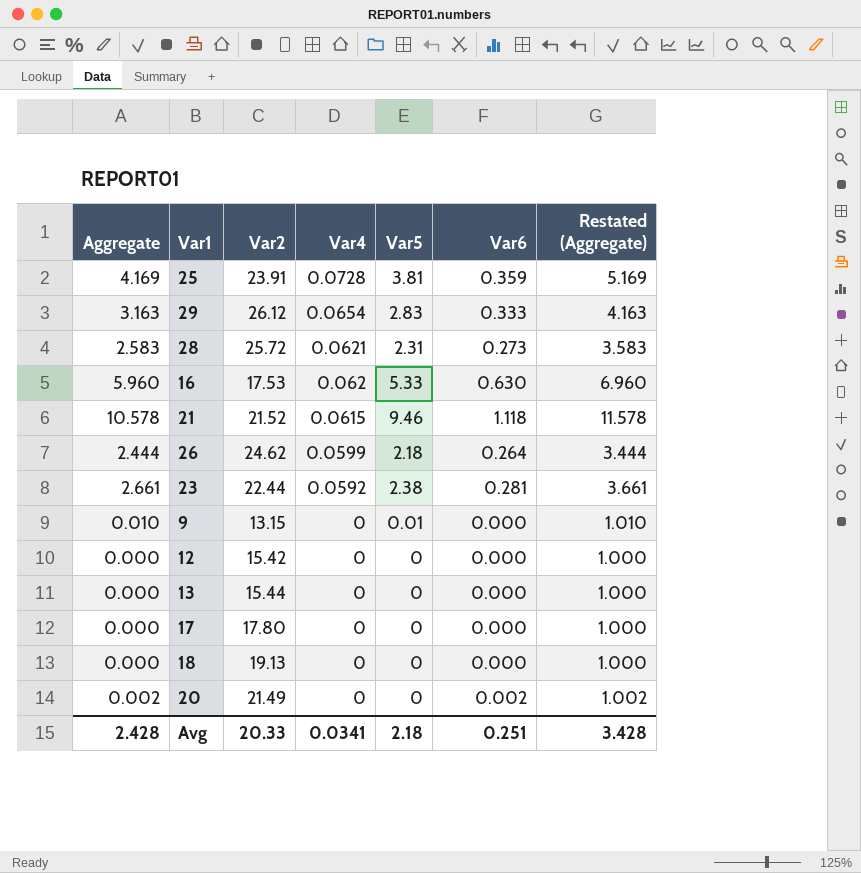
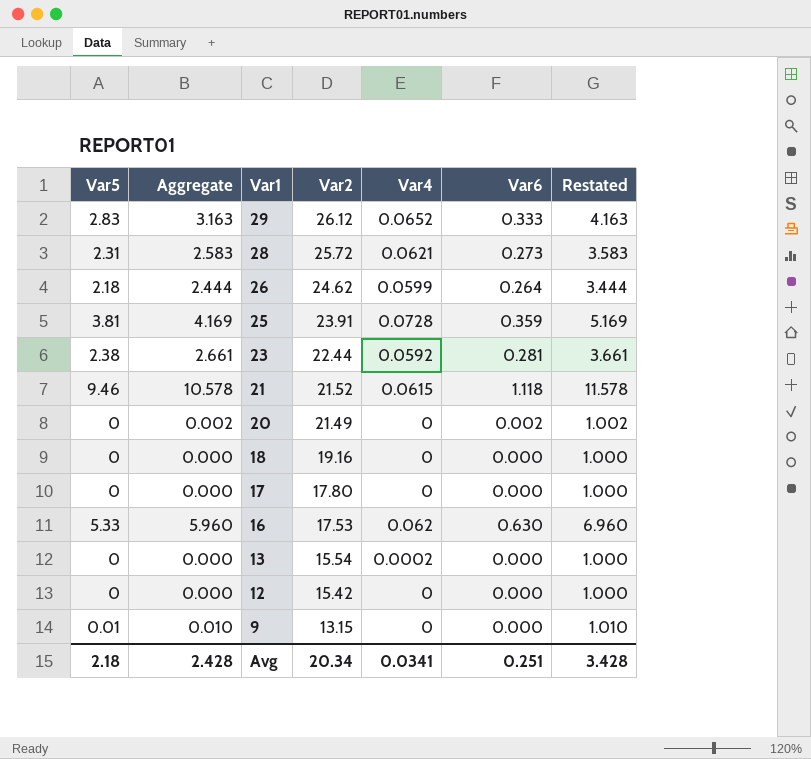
row order: Var4 descending -> Var1 descending
column Var5 | position: 5 -> 1
column name: Restated (Aggregate) -> Restated
29 | Var4: 0.0654 -> 0.0652
18 | Var2: 19.13 -> 19.16
13 | Var2: 15.44 -> 15.54
13 | Var4: 0 -> 0.0002
Avg | Var2: 20.33 -> 20.34

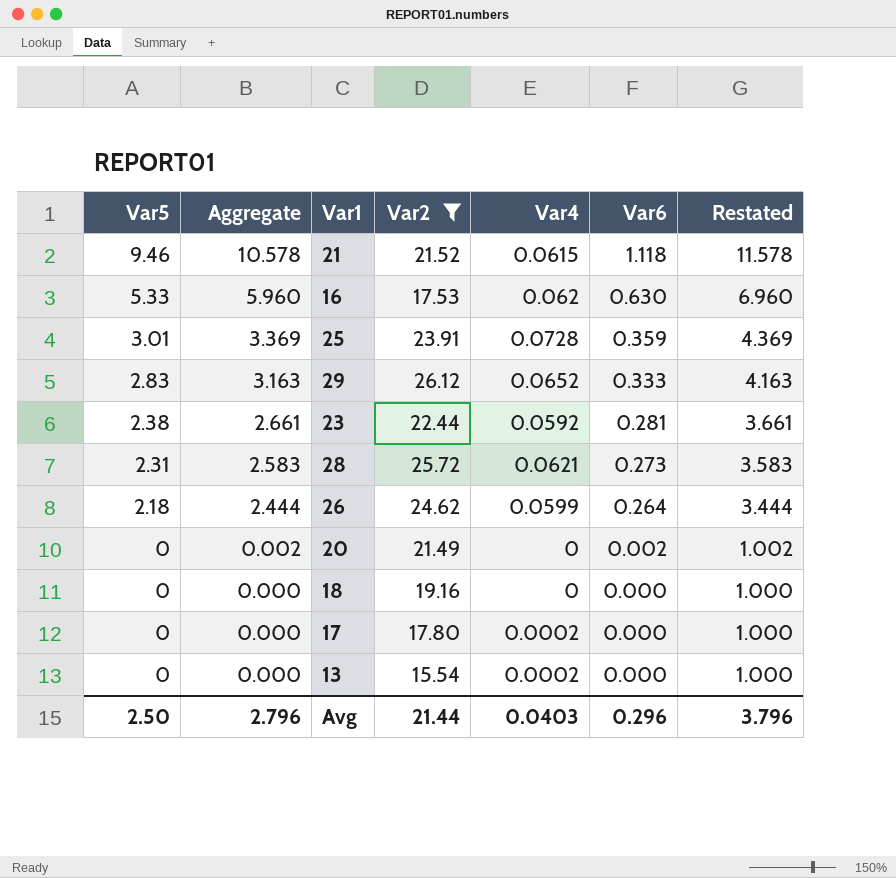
filter: none -> Var2 >= 15.54
row order: Var1 descending -> Var5 descending
25 | Var5: 3.81 -> 3.01
25 | Aggregate: 4.169 -> 3.369
25 | Restated: 5.169 -> 4.369
17 | Var4: 0 -> 0.0002
Avg | Var5: 2.18 -> 2.50
Avg | Aggregate: 2.428 -> 2.796
Avg | Var2: 20.34 -> 21.44
Avg | Var4: 0.0341 -> 0.0403
Avg | Var6: 0.251 -> 0.296
Avg | Restated: 3.428 -> 3.796

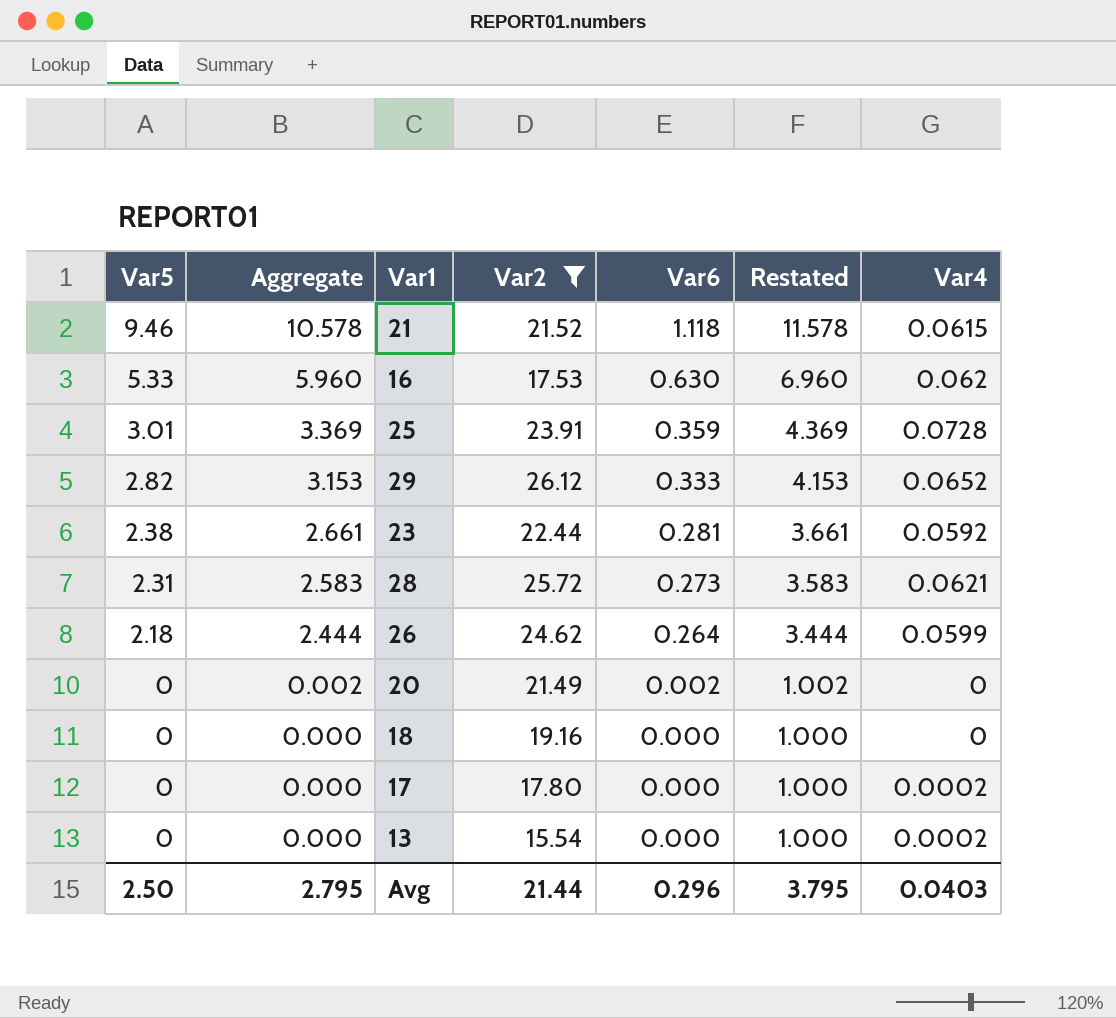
column Var4 | position: 5 -> 7
29 | Var5: 2.83 -> 2.82
29 | Aggregate: 3.163 -> 3.153
29 | Restated: 4.163 -> 4.153
Avg | Aggregate: 2.796 -> 2.795
Avg | Restated: 3.796 -> 3.795

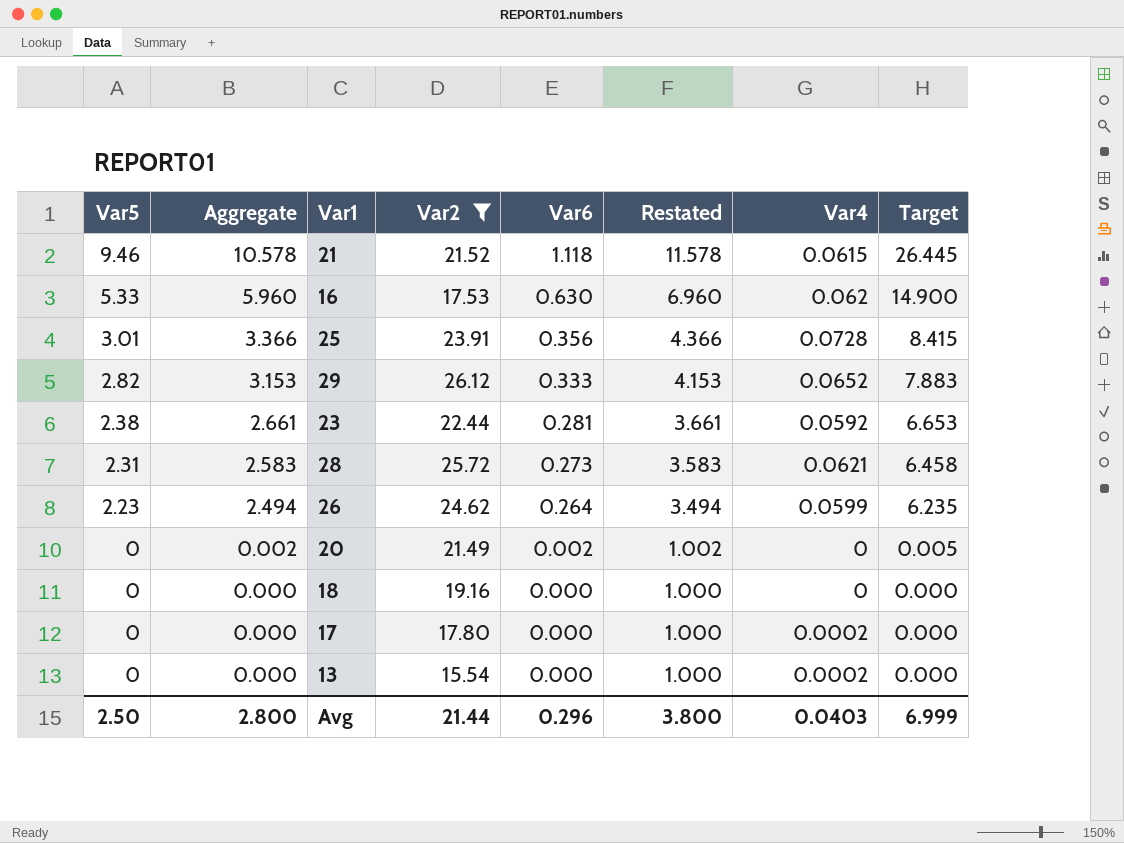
column Target | formula: none -> [Aggregate] * 2.5
25 | Aggregate: 3.369 -> 3.366
25 | Var6: 0.359 -> 0.356
25 | Restated: 4.369 -> 4.366
26 | Var5: 2.18 -> 2.23
26 | Aggregate: 2.444 -> 2.494
26 | Restated: 3.444 -> 3.494
Avg | Aggregate: 2.795 -> 2.800
Avg | Restated: 3.795 -> 3.800

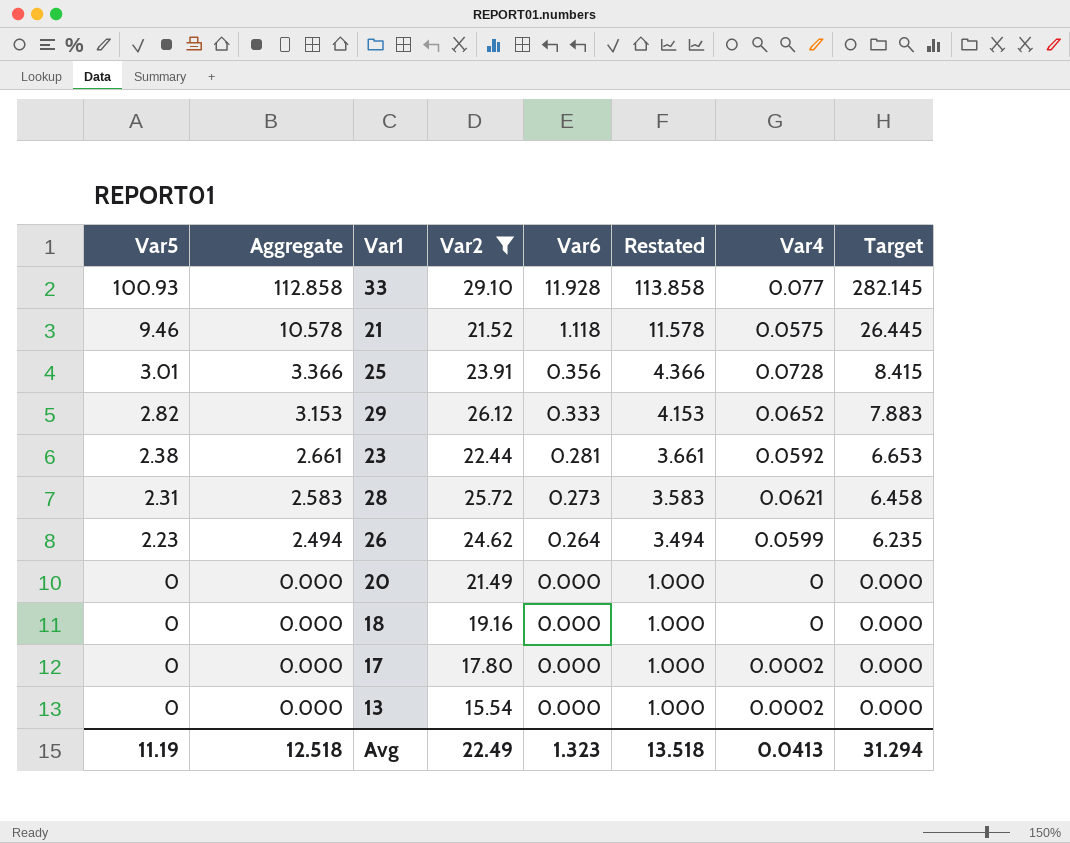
row 16: 5.33 | 5.960 | 17.53 | 0.630 | 6.960 | 0.062 | 14.900 -> none
row 33: none -> 100.93 | 112.858 | 29.10 | 11.928 | 113.858 | 0.077 | 282.145
21 | Var4: 0.0615 -> 0.0575
20 | Aggregate: 0.002 -> 0.000
20 | Var6: 0.002 -> 0.000
20 | Restated: 1.002 -> 1.000
20 | Target: 0.005 -> 0.000
Avg | Var5: 2.50 -> 11.19
Avg | Aggregate: 2.800 -> 12.518
Avg | Var2: 21.44 -> 22.49
Avg | Var6: 0.296 -> 1.323
Avg | Restated: 3.800 -> 13.518
Avg | Var4: 0.0403 -> 0.0413
Avg | Target: 6.999 -> 31.294

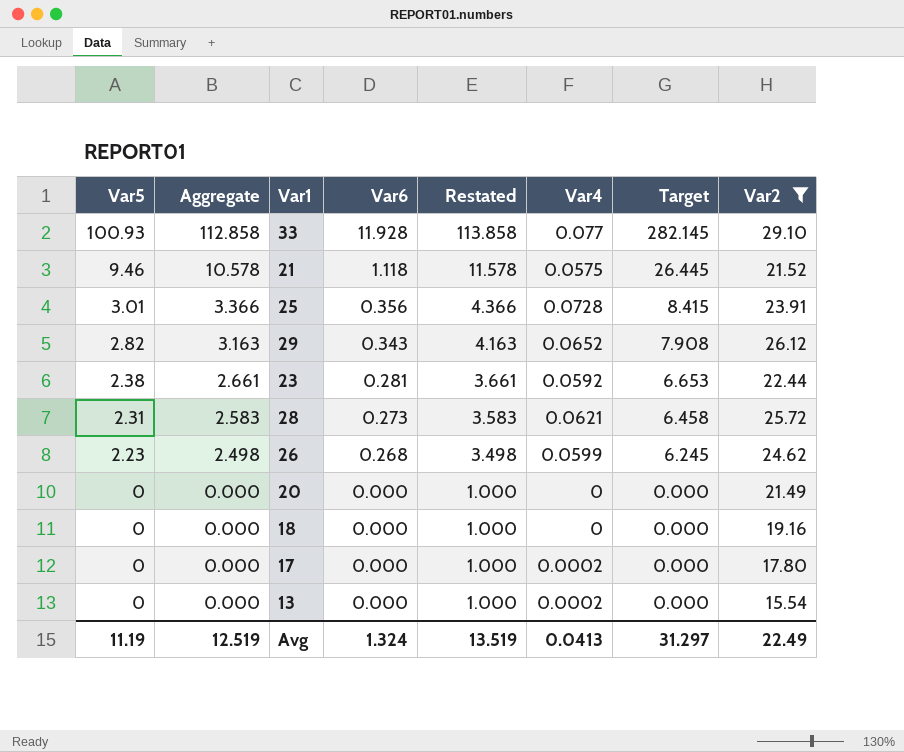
column Var2 | position: 4 -> 8
29 | Aggregate: 3.153 -> 3.163
29 | Var6: 0.333 -> 0.343
29 | Restated: 4.153 -> 4.163
29 | Target: 7.883 -> 7.908
26 | Aggregate: 2.494 -> 2.498
26 | Var6: 0.264 -> 0.268
26 | Restated: 3.494 -> 3.498
26 | Target: 6.235 -> 6.245
Avg | Aggregate: 12.518 -> 12.519
Avg | Var6: 1.323 -> 1.324
Avg | Restated: 13.518 -> 13.519
Avg | Target: 31.294 -> 31.297

